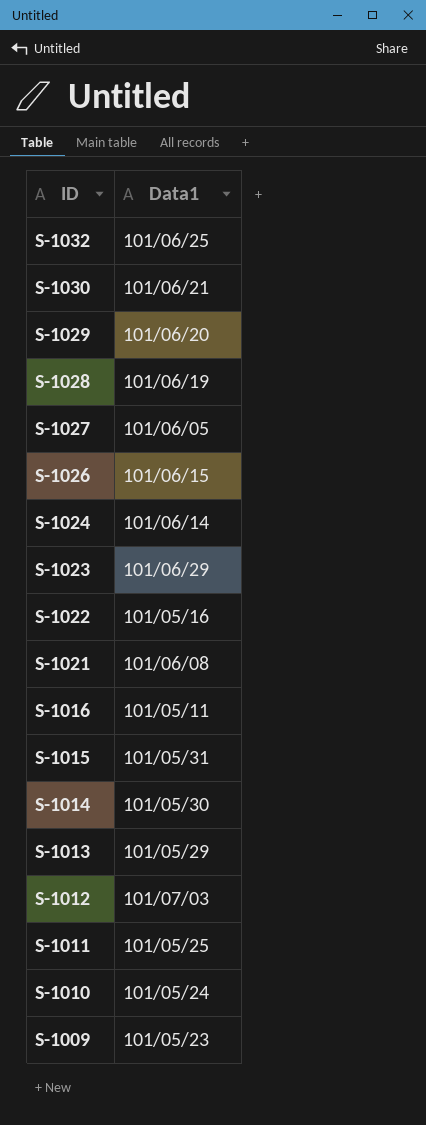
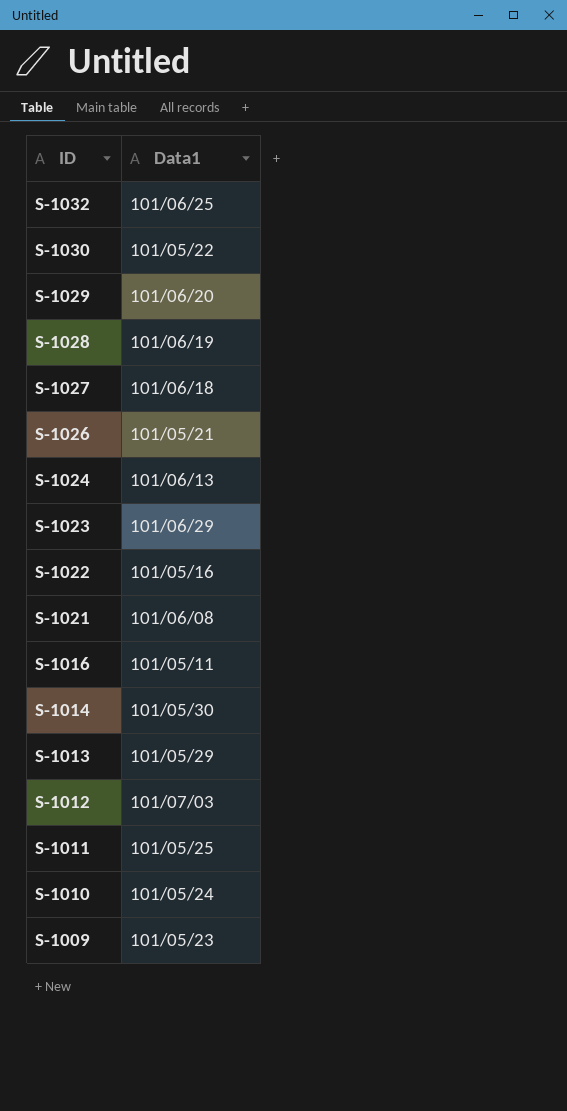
row S-1015: 101/05/31 -> none
S-1030 | Data1: 101/06/21 -> 101/05/22
S-1027 | Data1: 101/06/05 -> 101/06/18
S-1026 | Data1: 101/06/15 -> 101/05/21
S-1024 | Data1: 101/06/14 -> 101/06/13

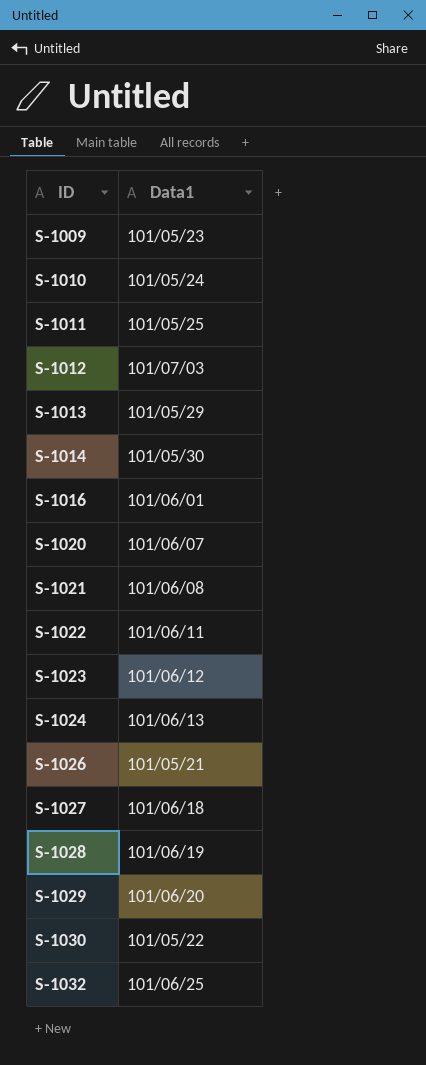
row order: ID descending -> ID ascending
S-1016 | Data1: 101/05/11 -> 101/06/01
row S-1020: none -> 101/06/07
S-1022 | Data1: 101/05/16 -> 101/06/11
S-1023 | Data1: 101/06/29 -> 101/06/12

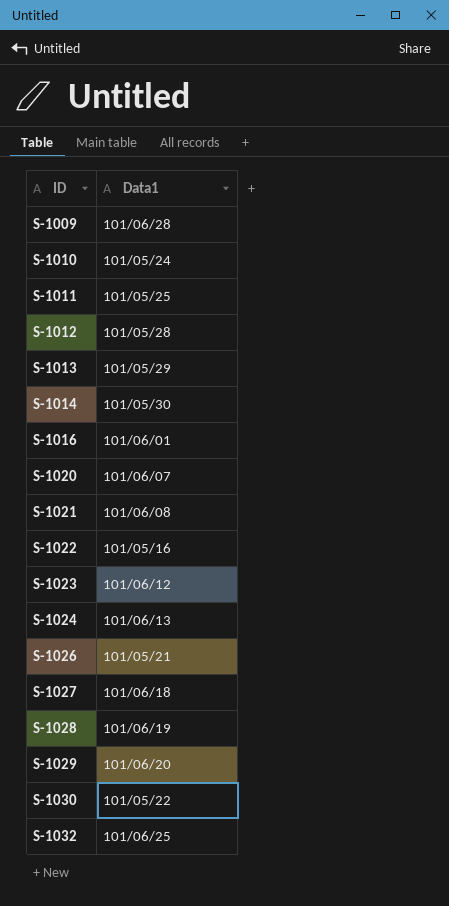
S-1009 | Data1: 101/05/23 -> 101/06/28
S-1012 | Data1: 101/07/03 -> 101/05/28
S-1022 | Data1: 101/06/11 -> 101/05/16

